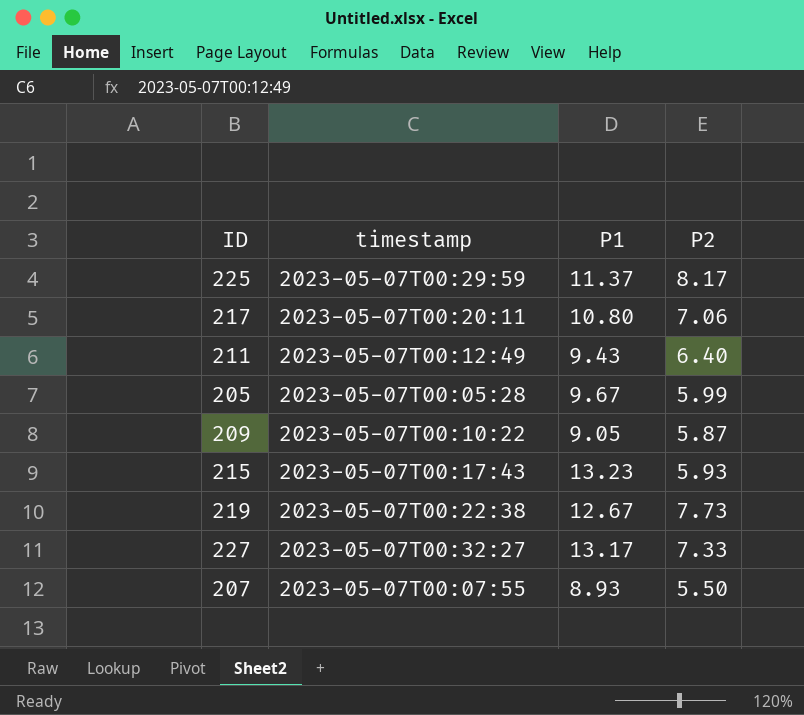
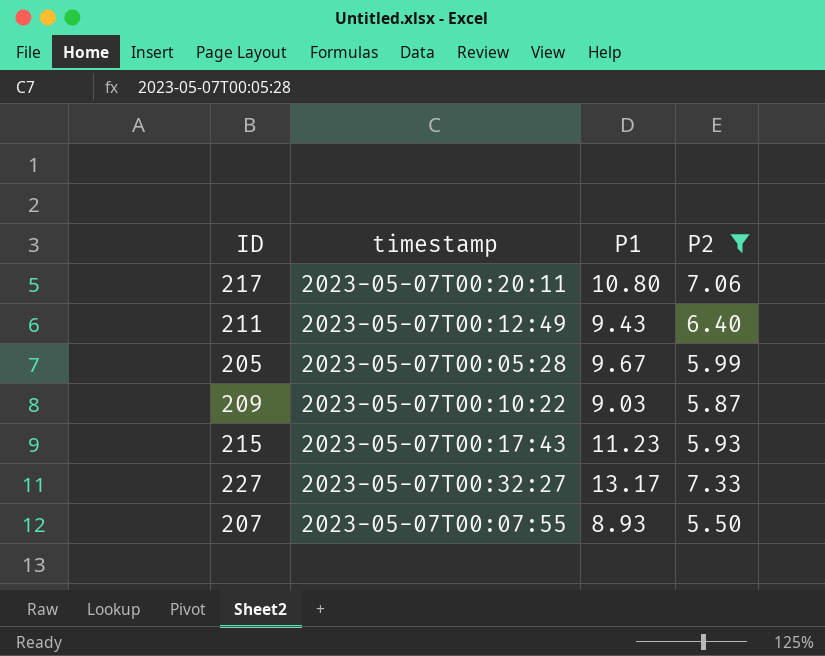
filter: none -> P2 <= 7.33
209 | P1: 9.05 -> 9.03
215 | P1: 13.23 -> 11.23

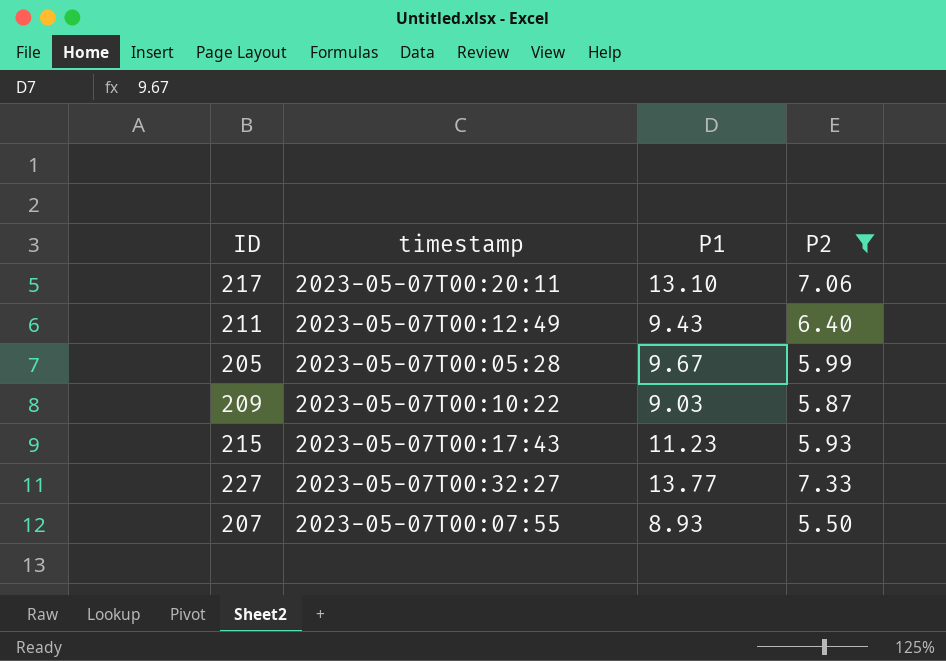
217 | P1: 10.80 -> 13.10
227 | P1: 13.17 -> 13.77

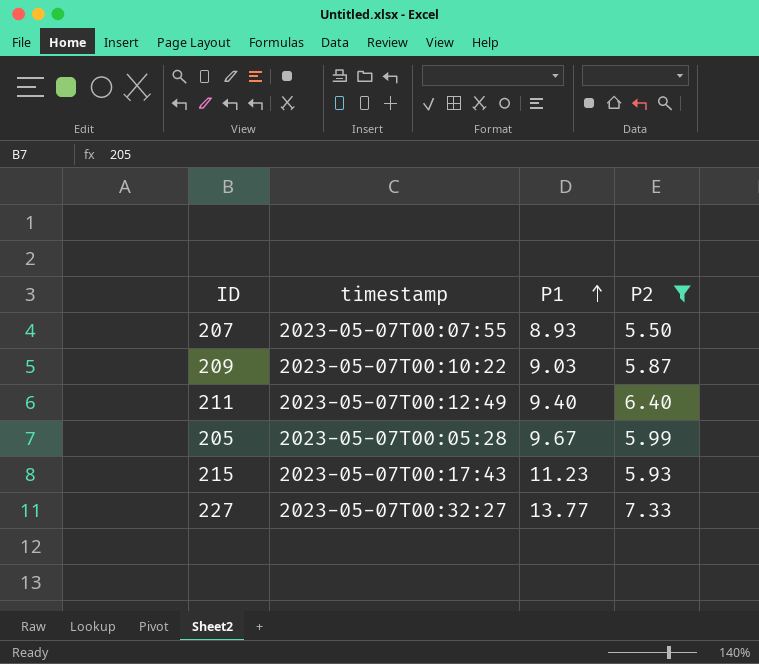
row order: none -> P1 ascending
row 217: 2023-05-07T00:20:11 | 13.10 | 7.06 -> none
211 | P1: 9.43 -> 9.40

